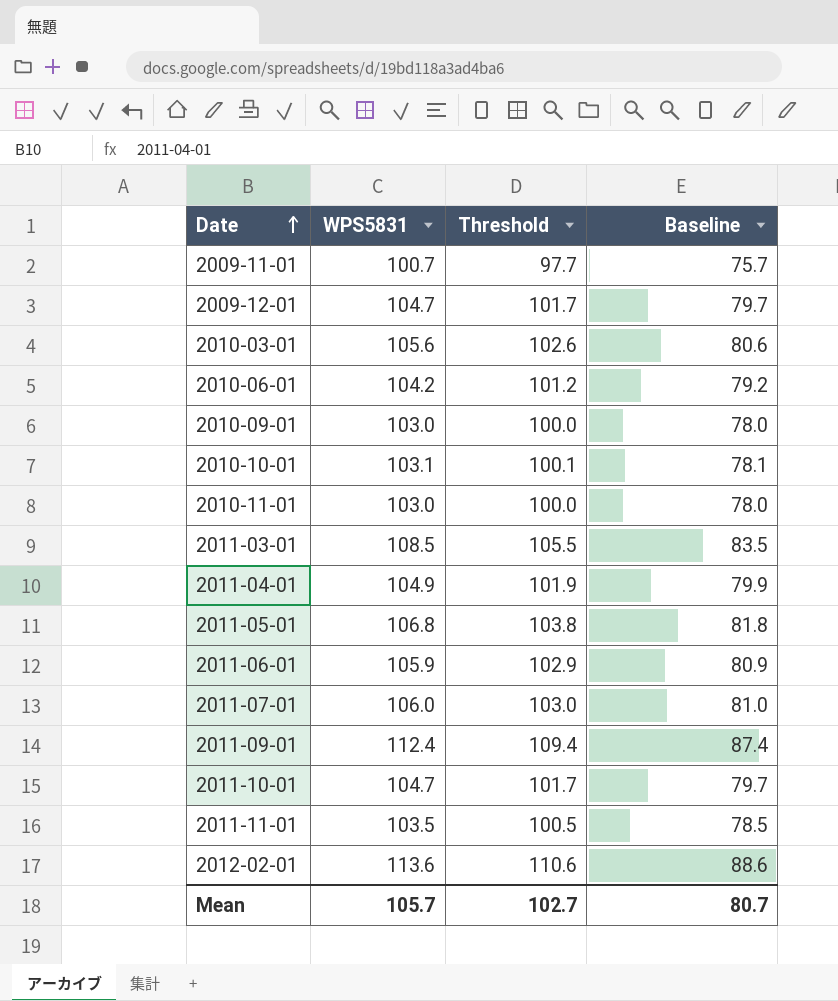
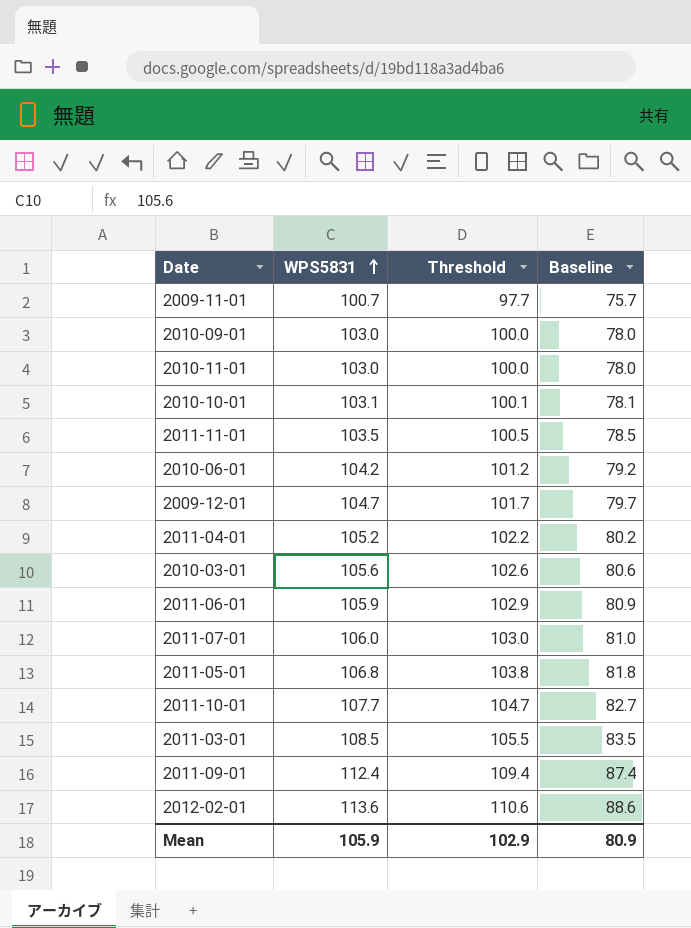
row order: Date ascending -> WPS5831 ascending
2011-04-01 | WPS5831: 104.9 -> 105.2
2011-04-01 | Threshold: 101.9 -> 102.2
2011-04-01 | Baseline: 79.9 -> 80.2
2011-10-01 | WPS5831: 104.7 -> 107.7
2011-10-01 | Threshold: 101.7 -> 104.7
2011-10-01 | Baseline: 79.7 -> 82.7
Mean | WPS5831: 105.7 -> 105.9
Mean | Threshold: 102.7 -> 102.9
Mean | Baseline: 80.7 -> 80.9

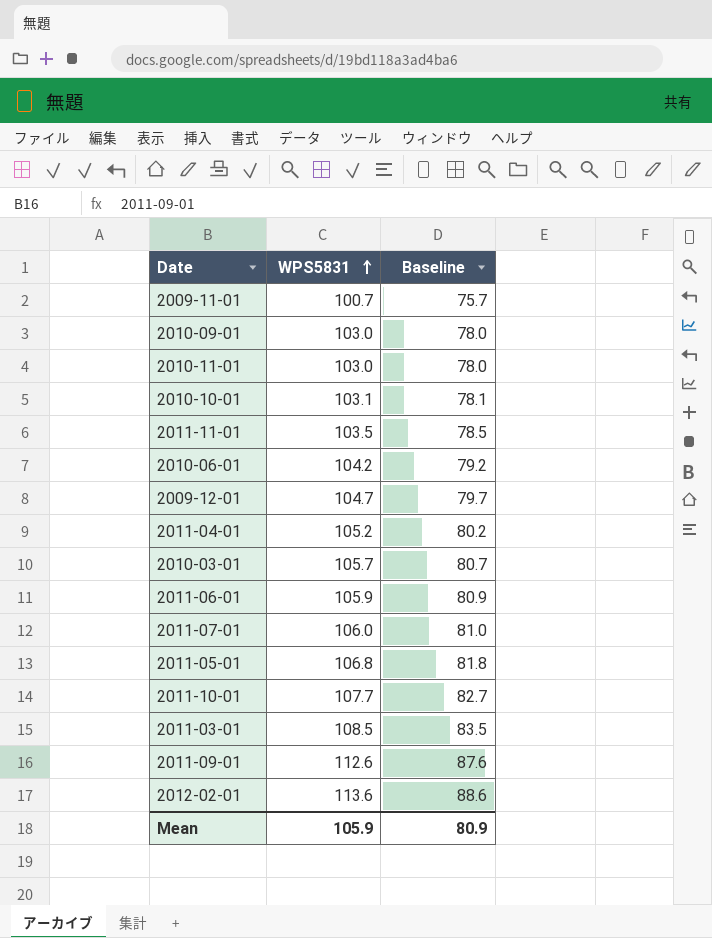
column Threshold | formula: [WPS5831] - 3 -> none
2010-03-01 | WPS5831: 105.6 -> 105.7
2010-03-01 | Baseline: 80.6 -> 80.7
2011-09-01 | WPS5831: 112.4 -> 112.6
2011-09-01 | Baseline: 87.4 -> 87.6

